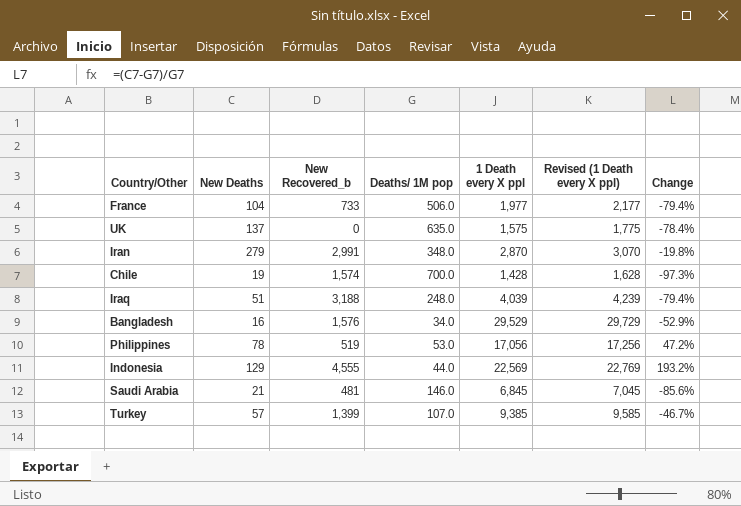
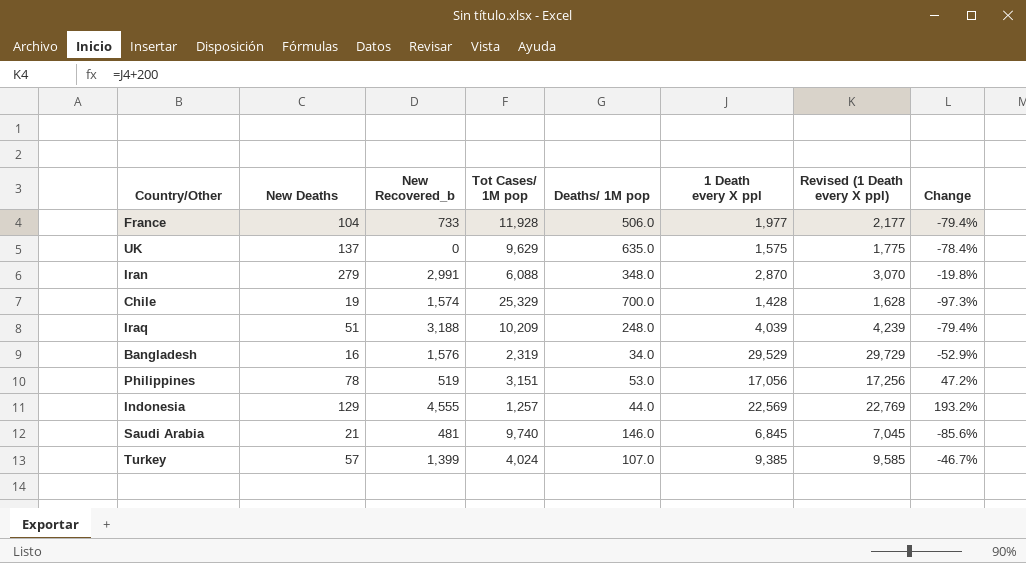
column Tot Cases/ 1M pop | position: none -> 4

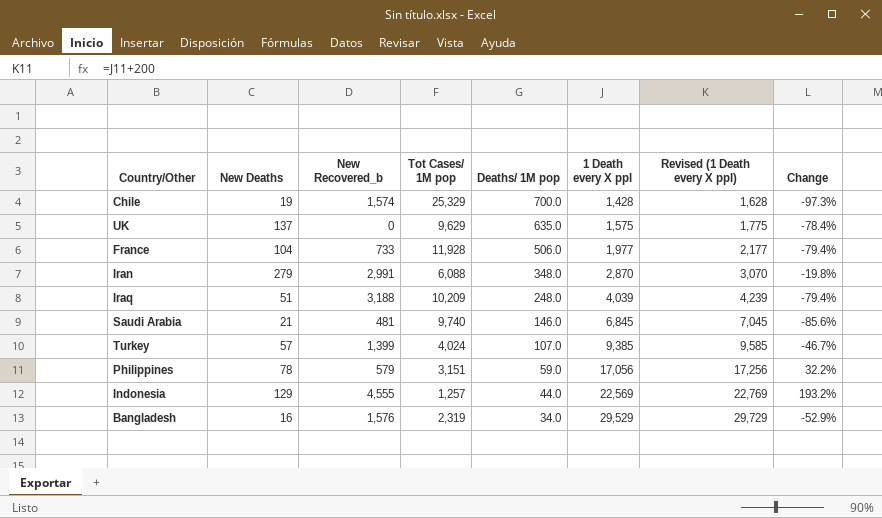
row order: none -> Deaths/ 1M pop descending
Philippines | New Recovered_b: 519 -> 579
Philippines | Deaths/ 1M pop: 53.0 -> 59.0
Philippines | Change: 47.2% -> 32.2%

